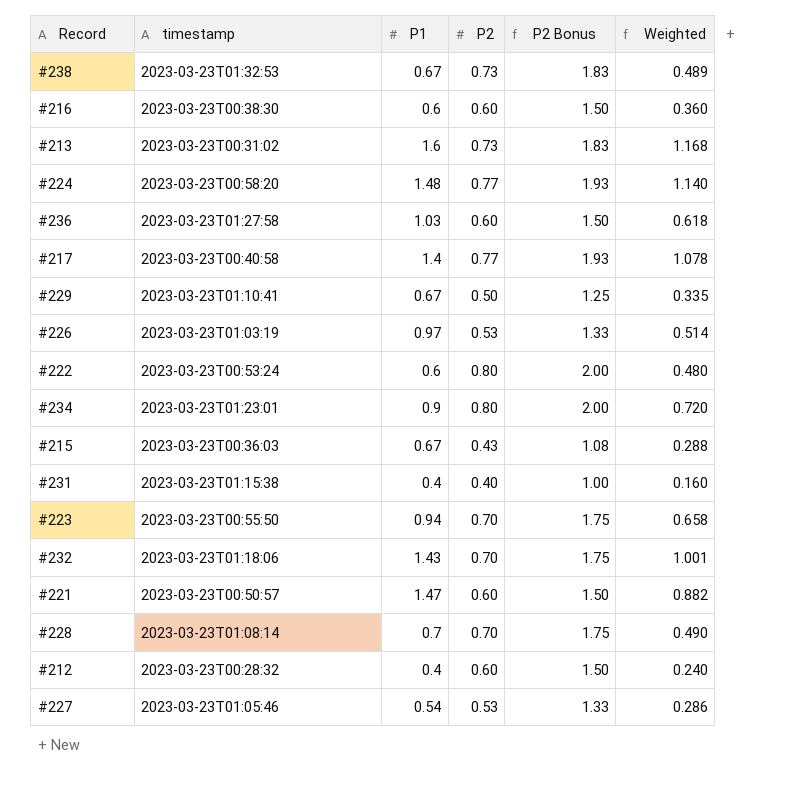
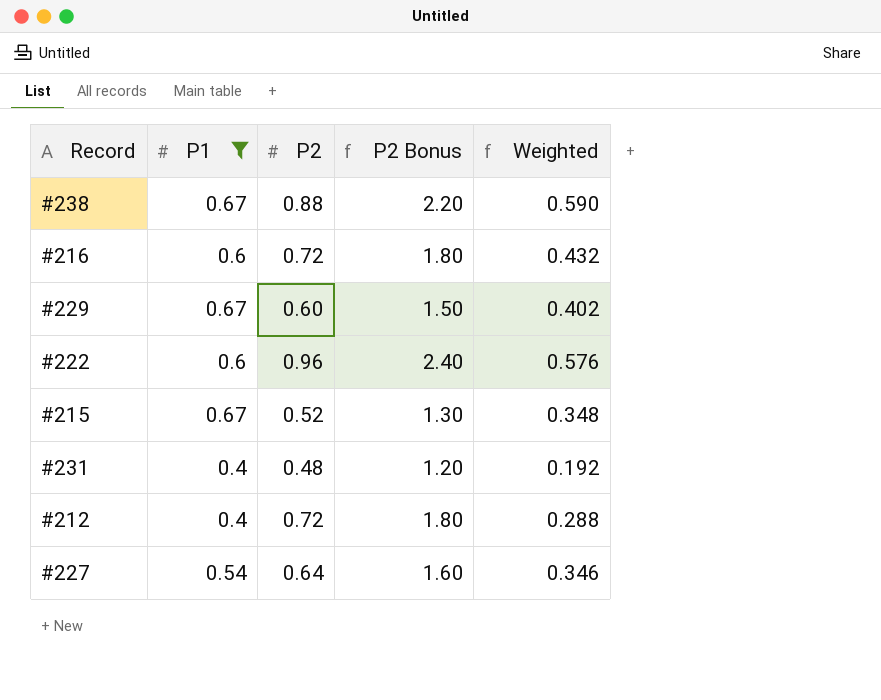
filter: none -> P1 <= 0.67
column timestamp | position: 2 -> none
#238 | P2: 0.73 -> 0.88
#238 | P2 Bonus: 1.83 -> 2.20
#238 | Weighted: 0.489 -> 0.590
#216 | P2: 0.60 -> 0.72
#216 | P2 Bonus: 1.50 -> 1.80
#216 | Weighted: 0.360 -> 0.432
#229 | P2: 0.50 -> 0.60
#229 | P2 Bonus: 1.25 -> 1.50
#229 | Weighted: 0.335 -> 0.402
#222 | P2: 0.80 -> 0.96
#222 | P2 Bonus: 2.00 -> 2.40
#222 | Weighted: 0.480 -> 0.576
#215 | P2: 0.43 -> 0.52
#215 | P2 Bonus: 1.08 -> 1.30
#215 | Weighted: 0.288 -> 0.348
#231 | P2: 0.40 -> 0.48
#231 | P2 Bonus: 1.00 -> 1.20
#231 | Weighted: 0.160 -> 0.192
#212 | P2: 0.60 -> 0.72
#212 | P2 Bonus: 1.50 -> 1.80
#212 | Weighted: 0.240 -> 0.288
#227 | P2: 0.53 -> 0.64
#227 | P2 Bonus: 1.33 -> 1.60
#227 | Weighted: 0.286 -> 0.346

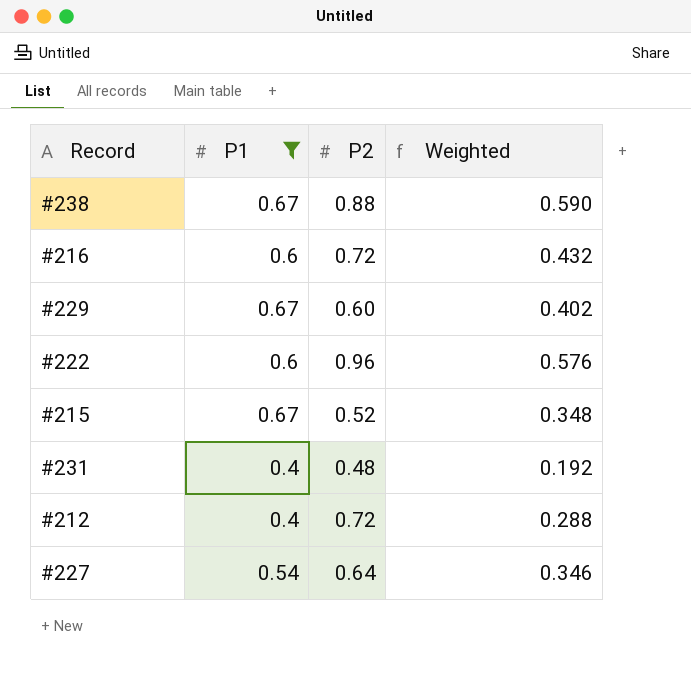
column P2 Bonus | formula: [P2] * 2.5 -> none

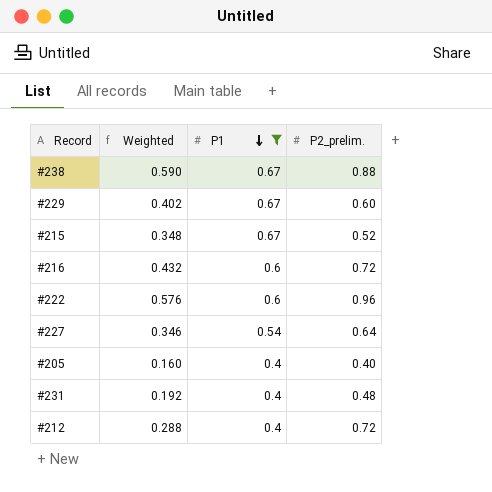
row order: none -> P1 descending
column Weighted | position: 4 -> 2
column name: P2 -> P2_prelim.
row #205: none -> 0.160 | 0.4 | 0.40

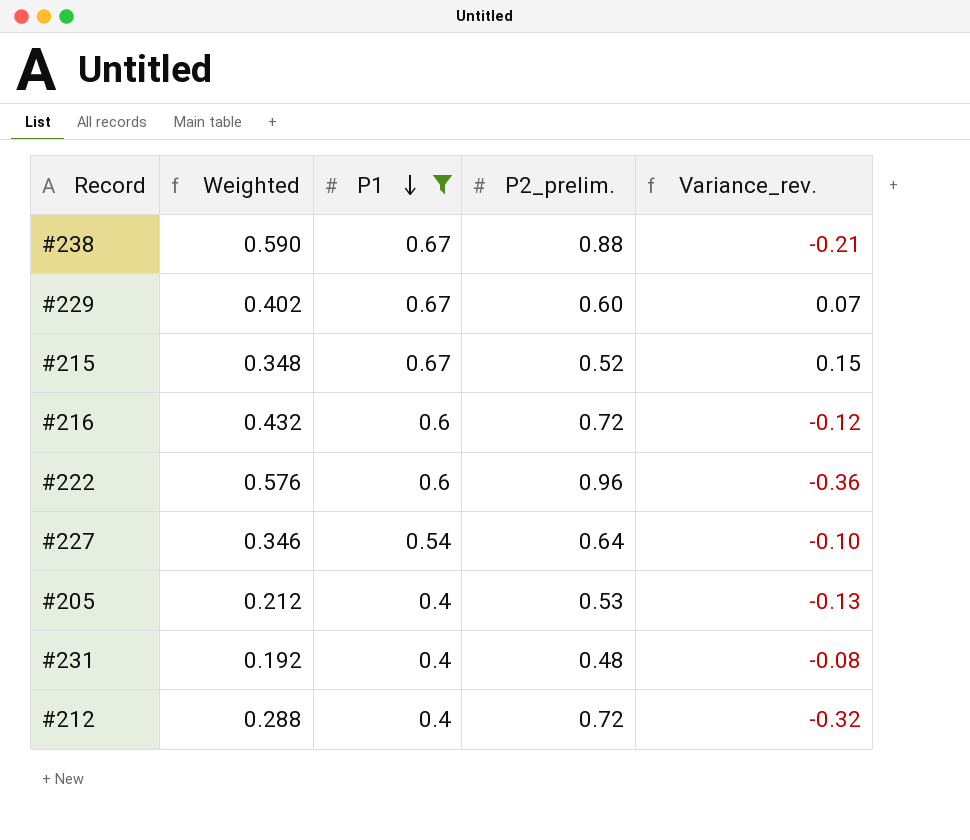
column Variance_rev. | formula: none -> [P1] - [P2_prelim.]
#205 | Weighted: 0.160 -> 0.212
#205 | P2_prelim.: 0.40 -> 0.53

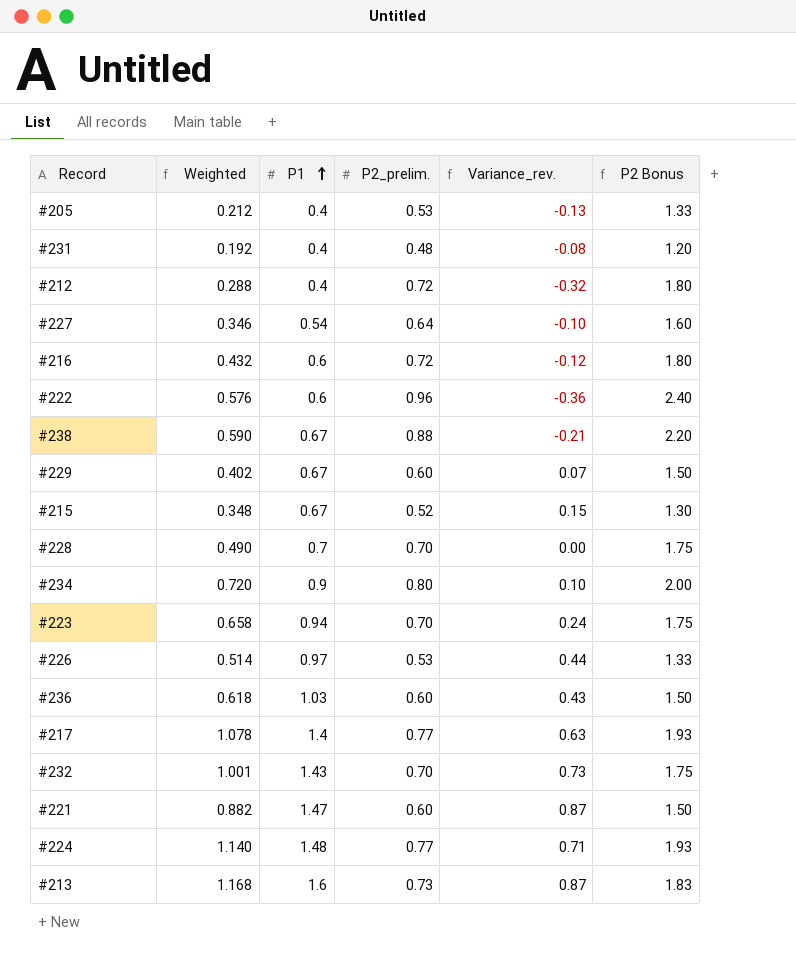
filter: P1 <= 0.67 -> none
row order: P1 descending -> P1 ascending
column P2 Bonus | formula: none -> [P2_prelim.] * 2.5

